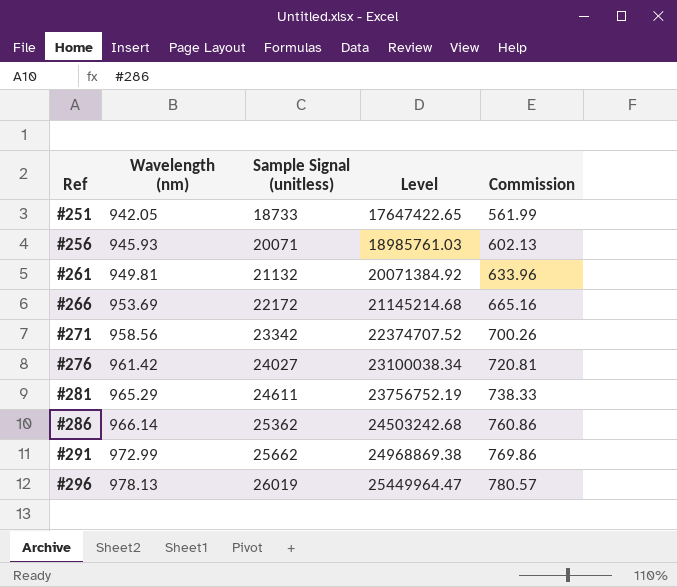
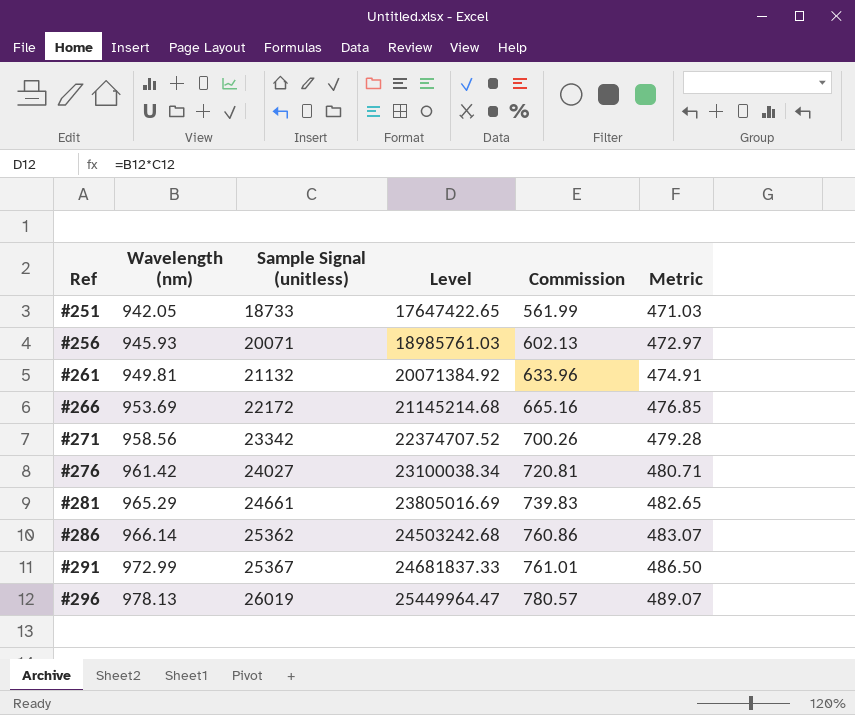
column Metric | formula: none -> [Wavelength (nm)] * 0.5
#281 | Sample Signal (unitless): 24611 -> 24661
#281 | Level: 23756752.19 -> 23805016.69
#281 | Commission: 738.33 -> 739.83
#291 | Sample Signal (unitless): 25662 -> 25367
#291 | Level: 24968869.38 -> 24681837.33
#291 | Commission: 769.86 -> 761.01

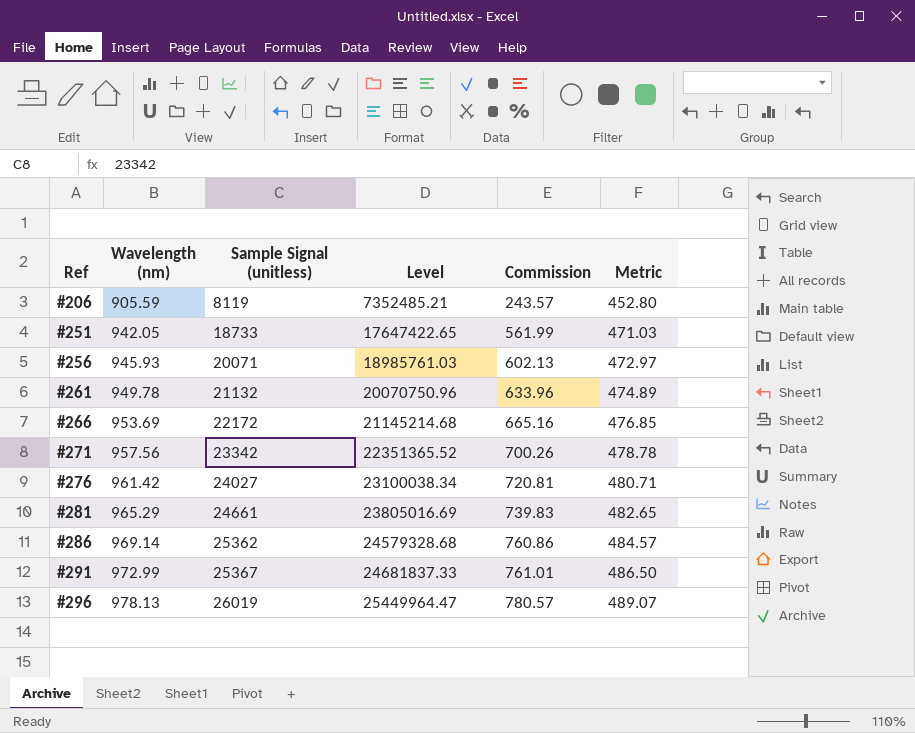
row #206: none -> 905.59 | 8119 | 7352485.21 | 243.57 | 452.80
#261 | Wavelength (nm): 949.81 -> 949.78
#261 | Level: 20071384.92 -> 20070750.96
#261 | Metric: 474.91 -> 474.89
#271 | Wavelength (nm): 958.56 -> 957.56
#271 | Level: 22374707.52 -> 22351365.52
#271 | Metric: 479.28 -> 478.78
#286 | Wavelength (nm): 966.14 -> 969.14
#286 | Level: 24503242.68 -> 24579328.68
#286 | Metric: 483.07 -> 484.57

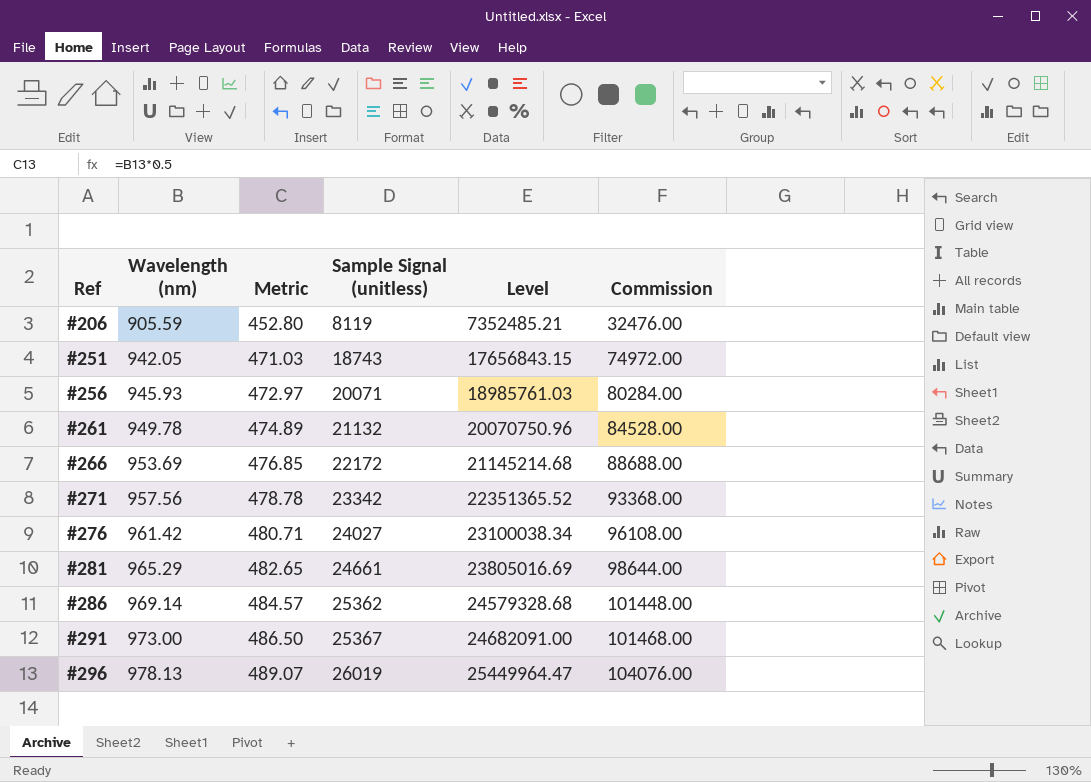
column Metric | position: 6 -> 3
column Commission | formula: [Sample Signal (unitless)] * 0.03 -> [Sample Signal (unitless)] * 4
#251 | Sample Signal (unitless): 18733 -> 18743
#251 | Level: 17647422.65 -> 17656843.15
#291 | Wavelength (nm): 972.99 -> 973.00
#291 | Level: 24681837.33 -> 24682091.00

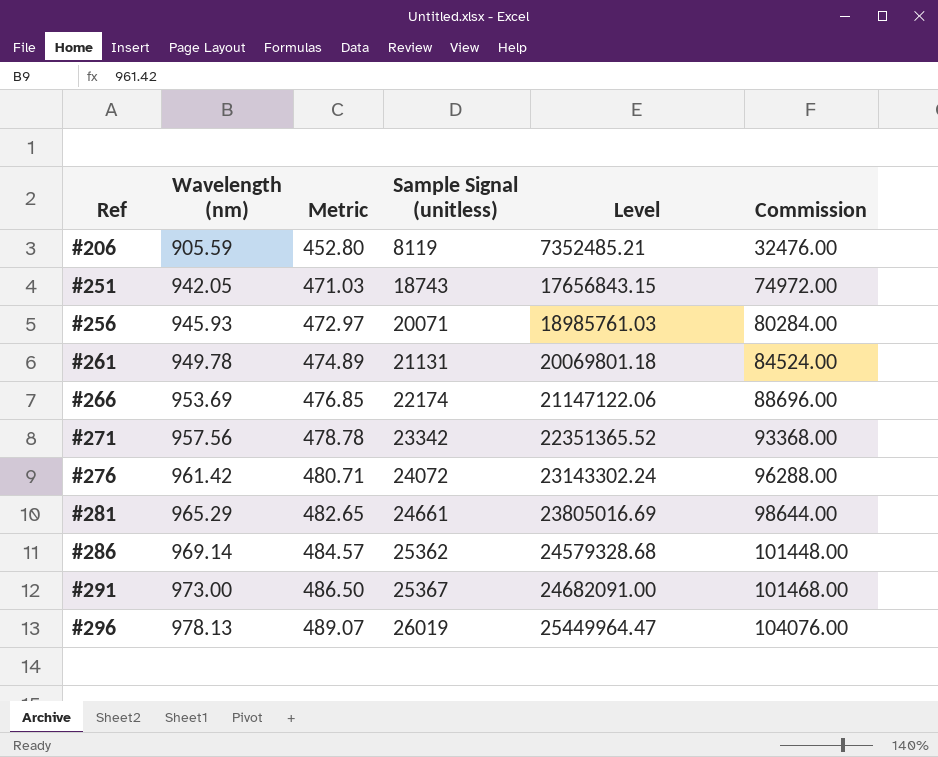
#261 | Sample Signal (unitless): 21132 -> 21131
#261 | Level: 20070750.96 -> 20069801.18
#261 | Commission: 84528.00 -> 84524.00
#266 | Sample Signal (unitless): 22172 -> 22174
#266 | Level: 21145214.68 -> 21147122.06
#266 | Commission: 88688.00 -> 88696.00
#276 | Sample Signal (unitless): 24027 -> 24072
#276 | Level: 23100038.34 -> 23143302.24
#276 | Commission: 96108.00 -> 96288.00

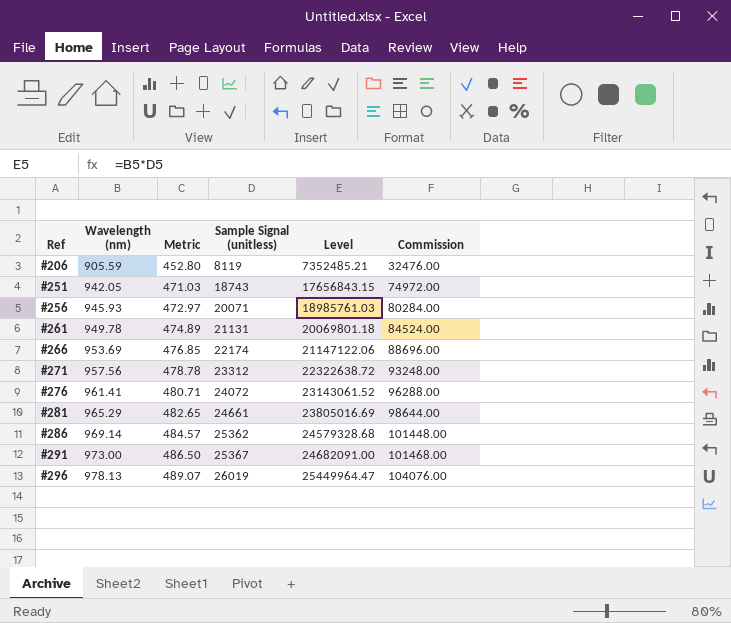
#271 | Sample Signal (unitless): 23342 -> 23312
#271 | Level: 22351365.52 -> 22322638.72
#271 | Commission: 93368.00 -> 93248.00
#276 | Wavelength (nm): 961.42 -> 961.41
#276 | Level: 23143302.24 -> 23143061.52

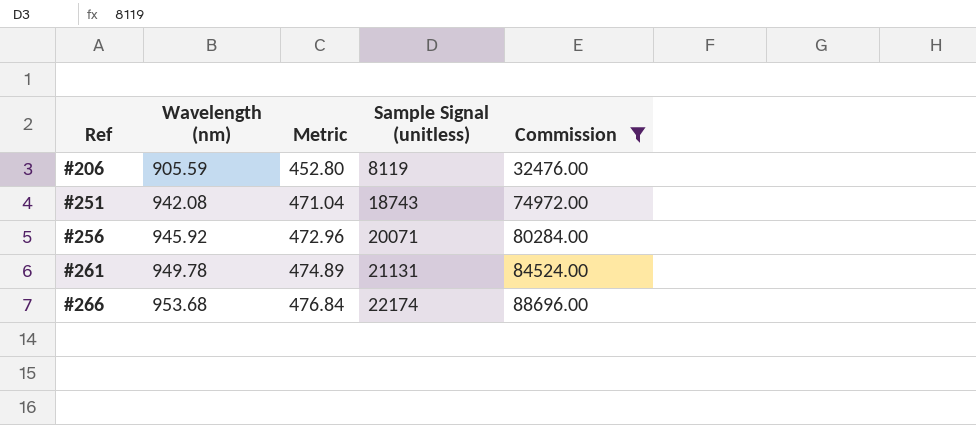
filter: none -> Commission <= 88696.00
column Level | formula: [Wavelength (nm)] * [Sample Signal (unitless)] -> none
#251 | Wavelength (nm): 942.05 -> 942.08
#251 | Metric: 471.03 -> 471.04
#256 | Wavelength (nm): 945.93 -> 945.92
#256 | Metric: 472.97 -> 472.96
#266 | Wavelength (nm): 953.69 -> 953.68
#266 | Metric: 476.85 -> 476.84

